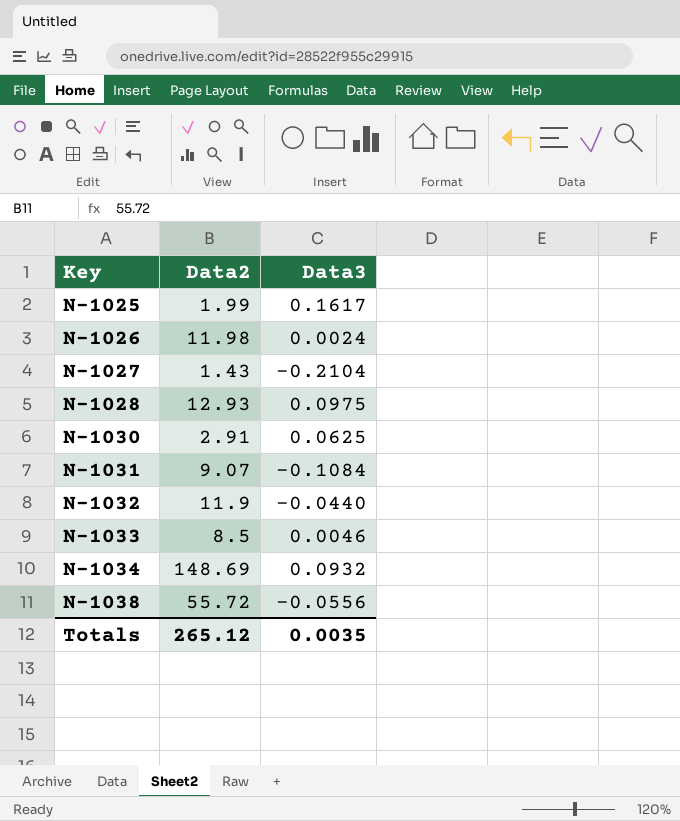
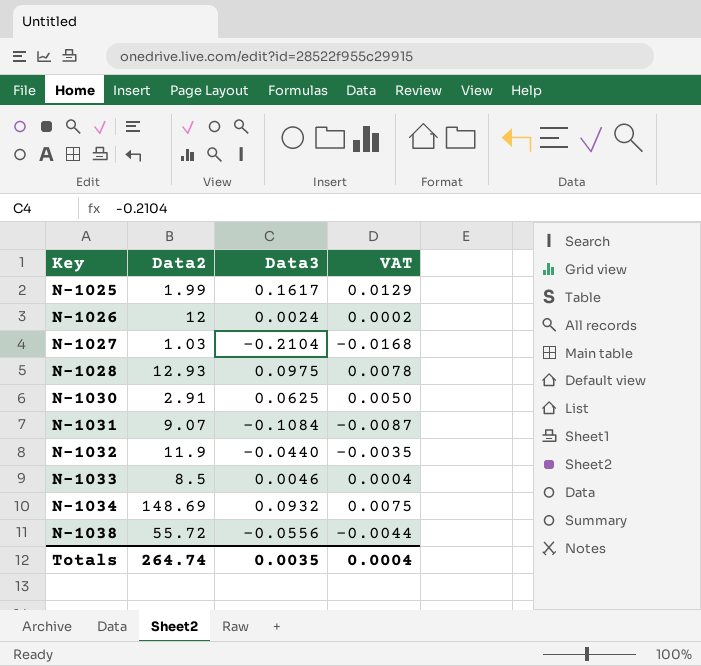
column VAT | formula: none -> [Data3] * 0.08
N-1026 | Data2: 11.98 -> 12
N-1027 | Data2: 1.43 -> 1.03
Totals | Data2: 265.12 -> 264.74

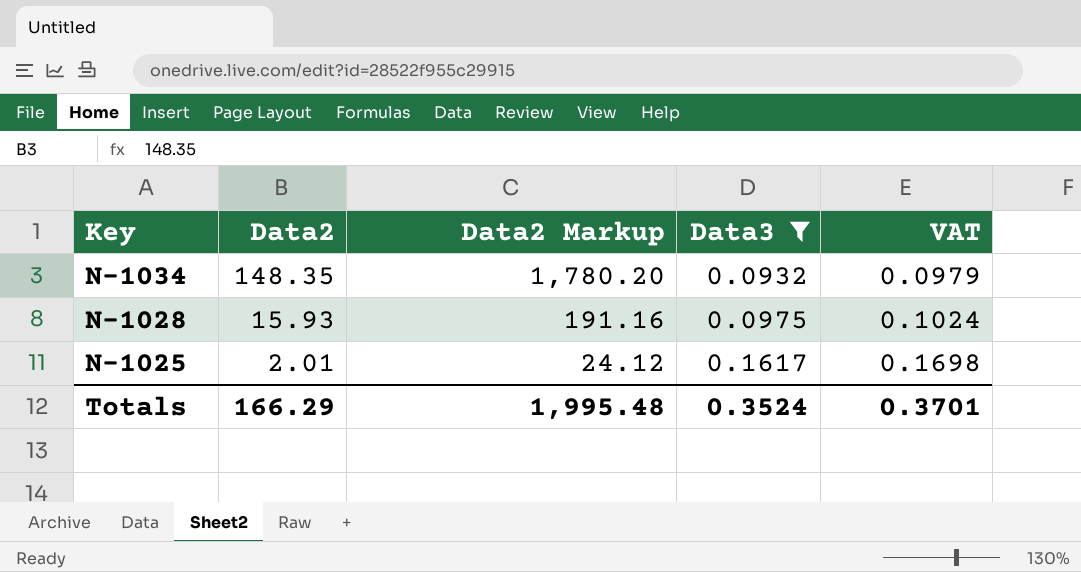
filter: none -> Data3 >= 0.0932
row order: Key ascending -> Key descending
column Data2 Markup | formula: none -> [Data2] * 12
column VAT | formula: [Data3] * 0.08 -> [Data3] * 1.05
N-1034 | Data2: 148.69 -> 148.35
N-1028 | Data2: 12.93 -> 15.93
N-1025 | Data2: 1.99 -> 2.01
Totals | Data2: 264.74 -> 166.29
Totals | Data3: 0.0035 -> 0.3524
Totals | VAT: 0.0004 -> 0.3701

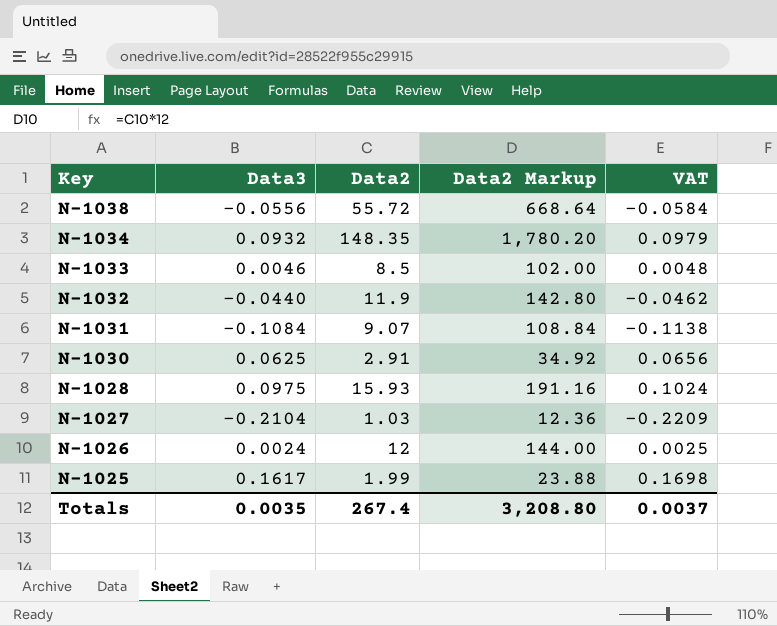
filter: Data3 >= 0.0932 -> none
column Data3 | position: 4 -> 2
N-1025 | Data2: 2.01 -> 1.99
N-1025 | Data2 Markup: 24.12 -> 23.88
Totals | Data3: 0.3524 -> 0.0035
Totals | Data2: 166.29 -> 267.4
Totals | Data2 Markup: 1,995.48 -> 3,208.80
Totals | VAT: 0.3701 -> 0.0037

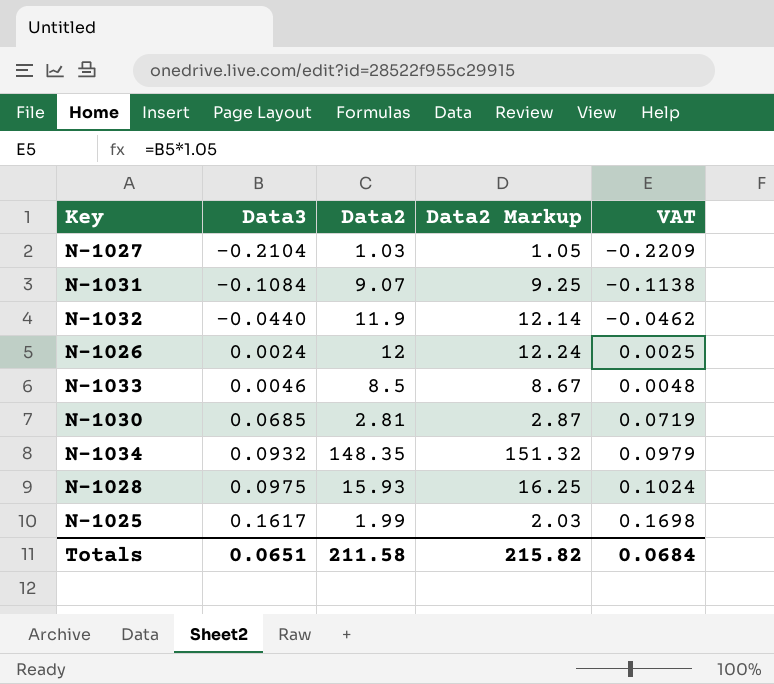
row order: Key descending -> Data3 ascending
column Data2 Markup | formula: [Data2] * 12 -> [Data2] * 1.02
row N-1038: -0.0556 | 55.72 | 668.64 | -0.0584 -> none
N-1030 | Data3: 0.0625 -> 0.0685
N-1030 | Data2: 2.91 -> 2.81
N-1030 | VAT: 0.0656 -> 0.0719
Totals | Data3: 0.0035 -> 0.0651
Totals | Data2: 267.4 -> 211.58
Totals | Data2 Markup: 3,208.80 -> 215.82
Totals | VAT: 0.0037 -> 0.0684

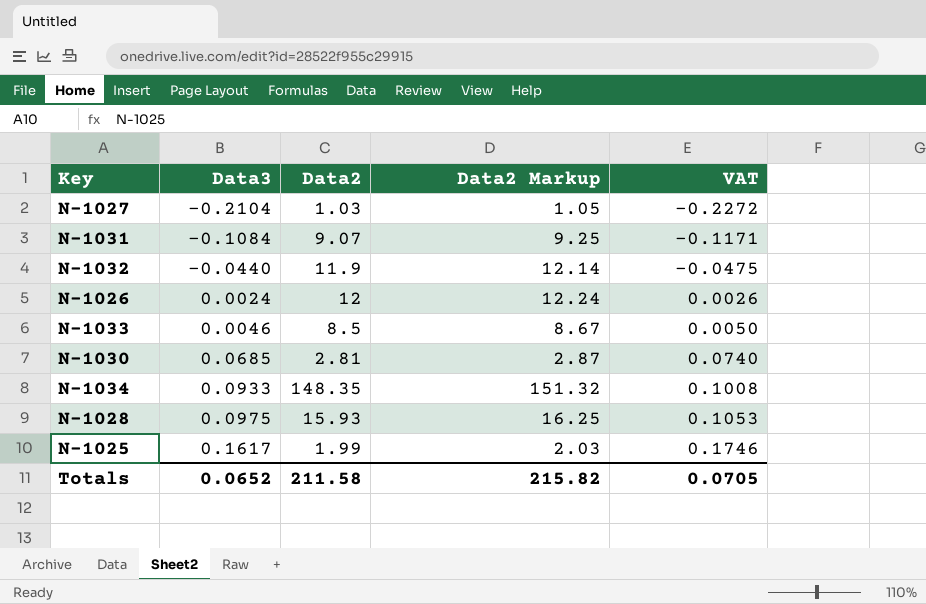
column VAT | formula: [Data3] * 1.05 -> [Data3] * 1.08
N-1034 | Data3: 0.0932 -> 0.0933
Totals | Data3: 0.0651 -> 0.0652
Totals | VAT: 0.0684 -> 0.0705

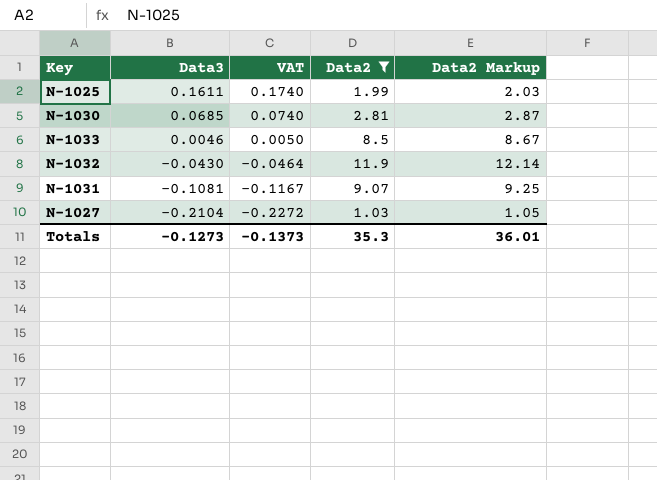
filter: none -> Data2 <= 11.9
row order: Data3 ascending -> Data3 descending
column VAT | position: 5 -> 3
N-1025 | Data3: 0.1617 -> 0.1611
N-1025 | VAT: 0.1746 -> 0.1740
N-1032 | Data3: -0.0440 -> -0.0430
N-1032 | VAT: -0.0475 -> -0.0464
N-1031 | Data3: -0.1084 -> -0.1081
N-1031 | VAT: -0.1171 -> -0.1167
Totals | Data3: 0.0652 -> -0.1273
Totals | VAT: 0.0705 -> -0.1373
Totals | Data2: 211.58 -> 35.3
Totals | Data2 Markup: 215.82 -> 36.01

